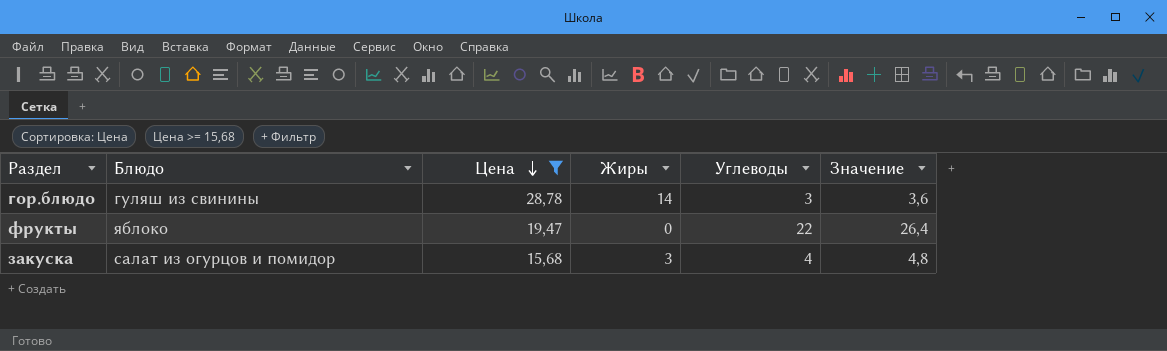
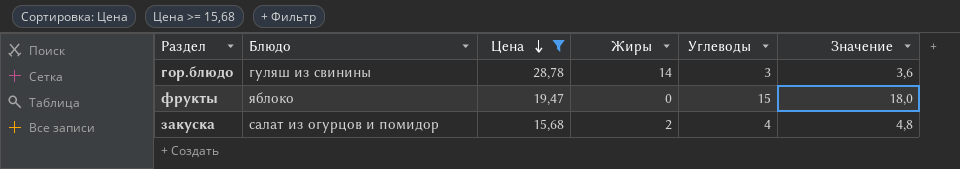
фрукты | Углеводы: 22 -> 15
фрукты | Значение: 26,4 -> 18,0
закуска | Жиры: 3 -> 2

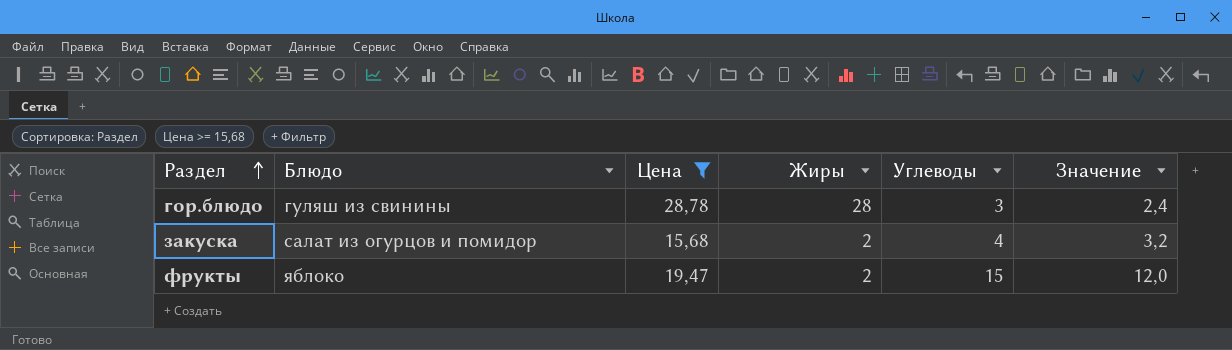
row order: Цена descending -> Раздел ascending
column Значение | formula: [Углеводы] * 1,2 -> [Углеводы] * 0,8
гор.блюдо | Жиры: 14 -> 28
фрукты | Жиры: 0 -> 2

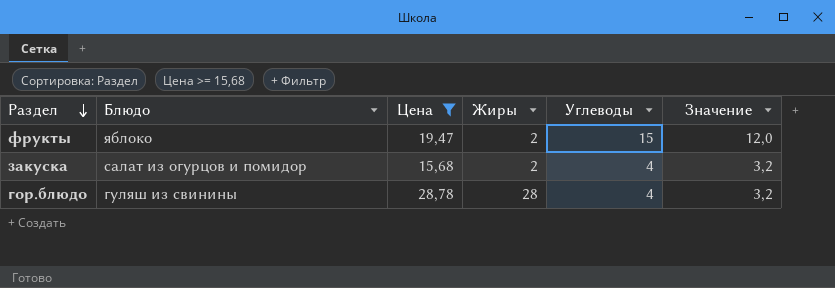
row order: Раздел ascending -> Раздел descending
гор.блюдо | Углеводы: 3 -> 4
гор.блюдо | Значение: 2,4 -> 3,2

